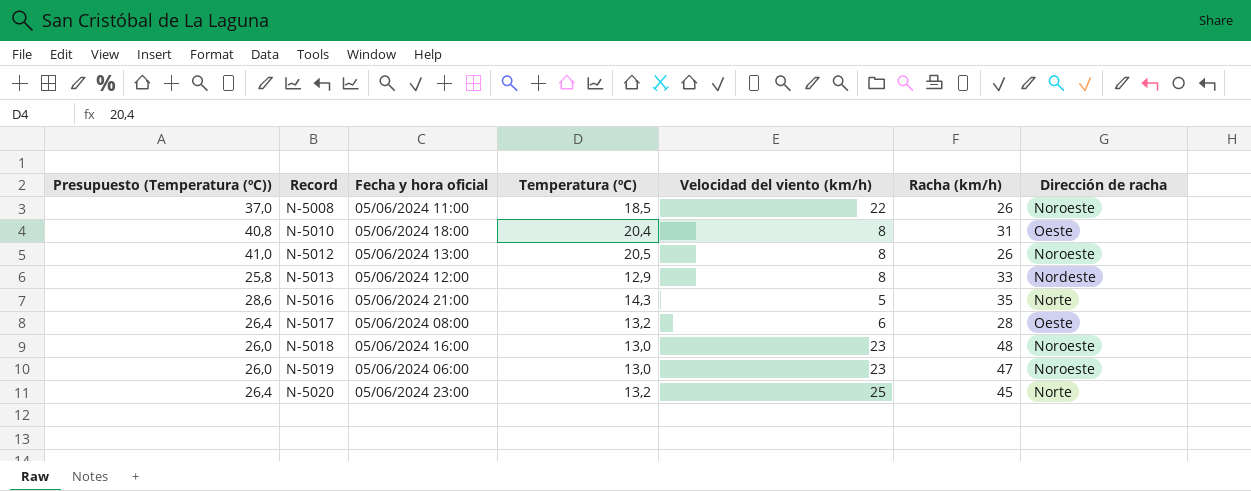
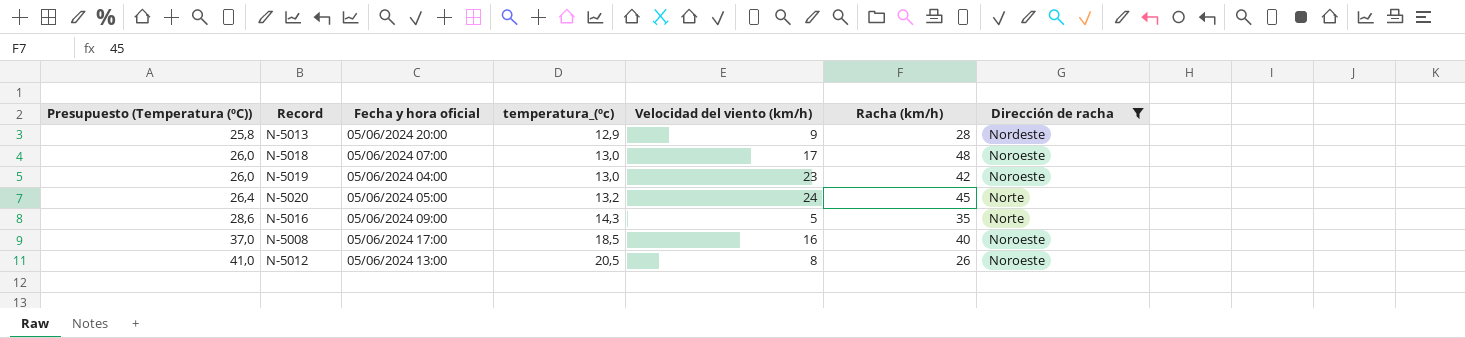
filter: none -> Dirección de racha != Oeste
row order: Record ascending -> Presupuesto (Temperatura (ºC)) ascending
column name: Temperatura (ºC) -> temperatura_(ºc)
N-5013 | Fecha y hora oficial: 05/06/2024 12:00 -> 05/06/2024 20:00
N-5013 | Velocidad del viento (km/h): 8 -> 9
N-5013 | Racha (km/h): 33 -> 28
N-5018 | Fecha y hora oficial: 05/06/2024 16:00 -> 05/06/2024 07:00
N-5018 | Velocidad del viento (km/h): 23 -> 17
N-5019 | Fecha y hora oficial: 05/06/2024 06:00 -> 05/06/2024 04:00
N-5019 | Racha (km/h): 47 -> 42
N-5020 | Fecha y hora oficial: 05/06/2024 23:00 -> 05/06/2024 05:00
N-5020 | Velocidad del viento (km/h): 25 -> 24
N-5016 | Fecha y hora oficial: 05/06/2024 21:00 -> 05/06/2024 09:00
N-5008 | Fecha y hora oficial: 05/06/2024 11:00 -> 05/06/2024 17:00
N-5008 | Velocidad del viento (km/h): 22 -> 16
N-5008 | Racha (km/h): 26 -> 40

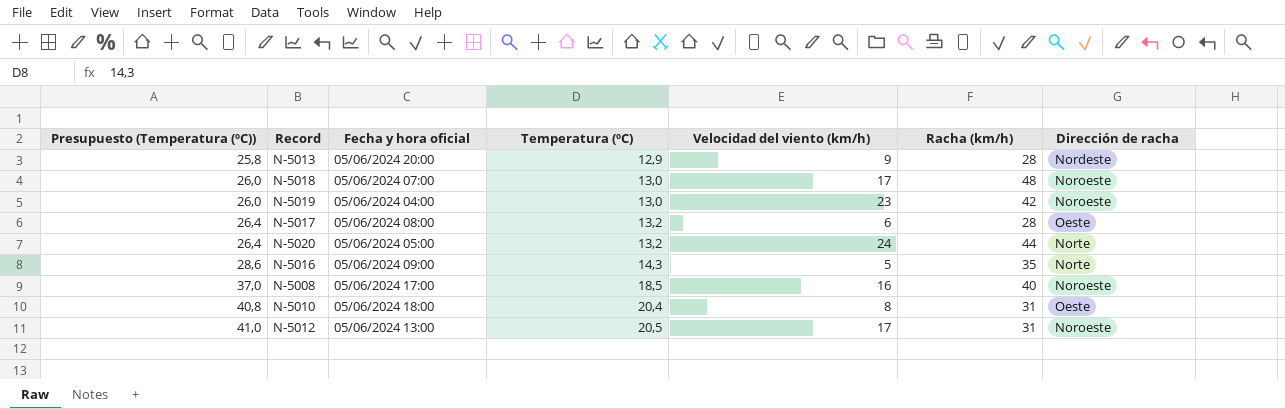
filter: Dirección de racha != Oeste -> none
column name: temperatura_(ºc) -> Temperatura (ºC)
N-5020 | Racha (km/h): 45 -> 44
N-5012 | Velocidad del viento (km/h): 8 -> 17
N-5012 | Racha (km/h): 26 -> 31

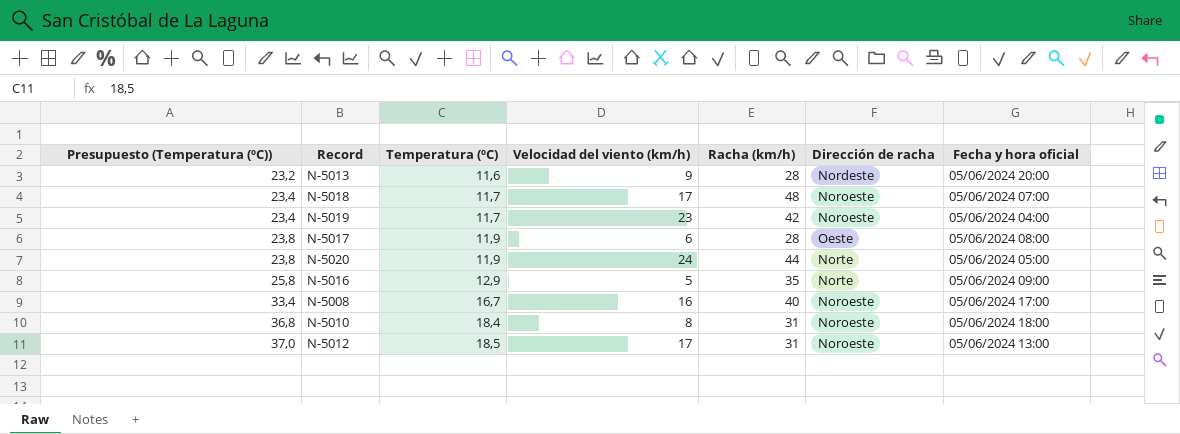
column Fecha y hora oficial | position: 3 -> 7
N-5013 | Presupuesto (Temperatura (ºC)): 25,8 -> 23,2
N-5013 | Temperatura (ºC): 12,9 -> 11,6
N-5018 | Presupuesto (Temperatura (ºC)): 26,0 -> 23,4
N-5018 | Temperatura (ºC): 13,0 -> 11,7
N-5019 | Presupuesto (Temperatura (ºC)): 26,0 -> 23,4
N-5019 | Temperatura (ºC): 13,0 -> 11,7
N-5017 | Presupuesto (Temperatura (ºC)): 26,4 -> 23,8
N-5017 | Temperatura (ºC): 13,2 -> 11,9
N-5020 | Presupuesto (Temperatura (ºC)): 26,4 -> 23,8
N-5020 | Temperatura (ºC): 13,2 -> 11,9
N-5016 | Presupuesto (Temperatura (ºC)): 28,6 -> 25,8
N-5016 | Temperatura (ºC): 14,3 -> 12,9
N-5008 | Presupuesto (Temperatura (ºC)): 37,0 -> 33,4
N-5008 | Temperatura (ºC): 18,5 -> 16,7
N-5010 | Presupuesto (Temperatura (ºC)): 40,8 -> 36,8
N-5010 | Temperatura (ºC): 20,4 -> 18,4
N-5010 | Dirección de racha: Oeste -> Noroeste
N-5012 | Presupuesto (Temperatura (ºC)): 41,0 -> 37,0
N-5012 | Temperatura (ºC): 20,5 -> 18,5

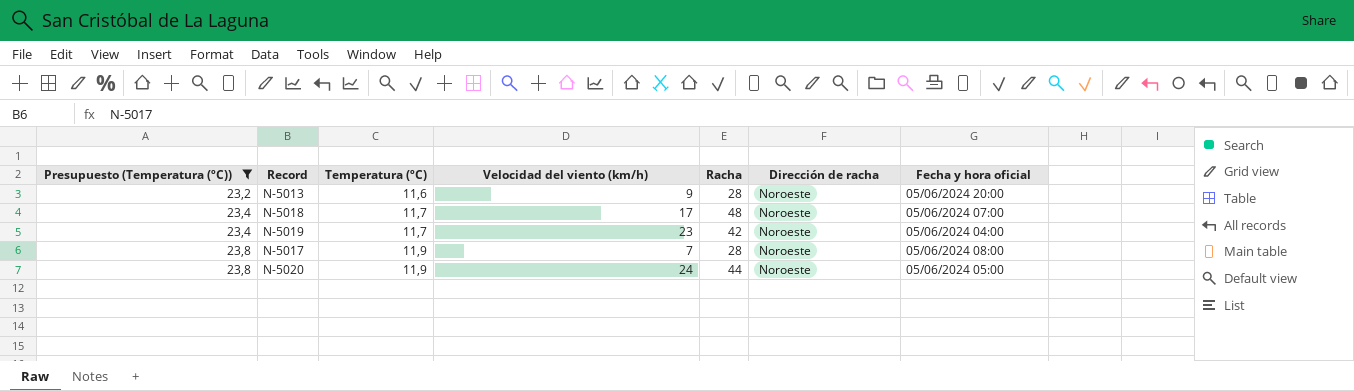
filter: none -> Presupuesto (Temperatura (ºC)) <= 23,8
column name: Racha (km/h) -> Racha
N-5013 | Dirección de racha: Nordeste -> Noroeste
N-5017 | Velocidad del viento (km/h): 6 -> 7
N-5017 | Dirección de racha: Oeste -> Noroeste
N-5020 | Dirección de racha: Norte -> Noroeste

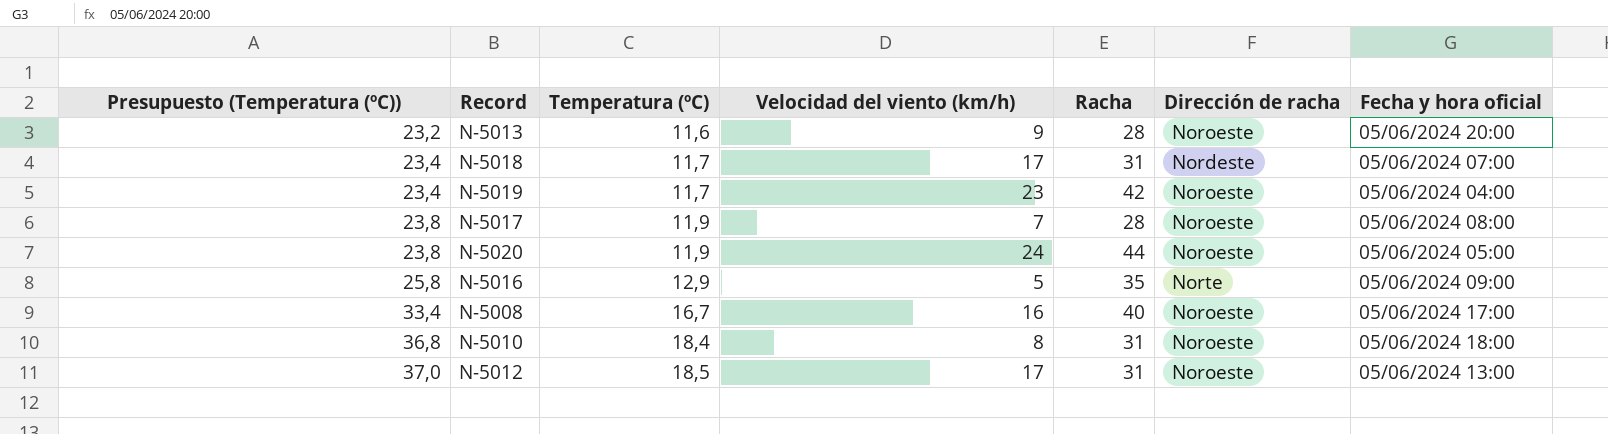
filter: Presupuesto (Temperatura (ºC)) <= 23,8 -> none
N-5018 | Racha: 48 -> 31
N-5018 | Dirección de racha: Noroeste -> Nordeste

